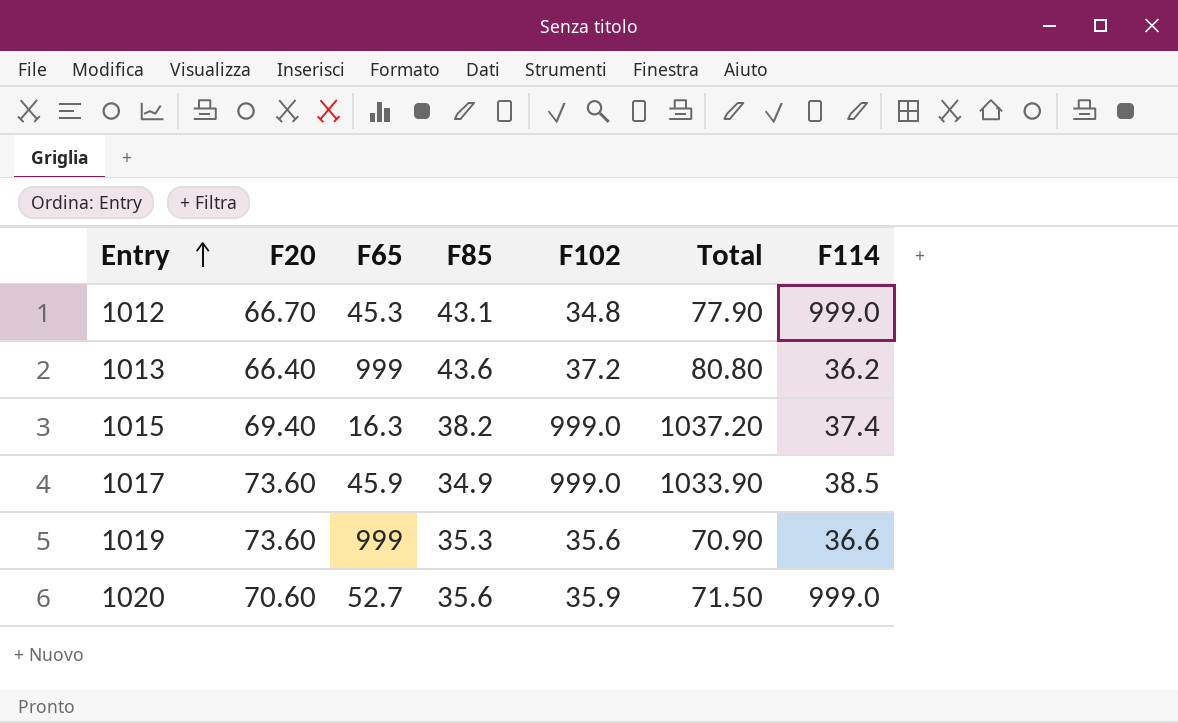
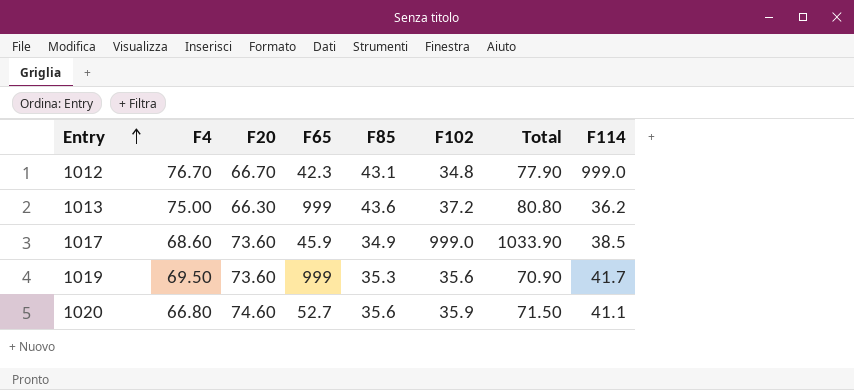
column F4 | position: none -> 2
row 1015: 69.40 | 16.3 | 38.2 | 999.0 | 1037.20 | 37.4 -> none
1012 | F65: 45.3 -> 42.3
1013 | F20: 66.40 -> 66.30
1019 | F114: 36.6 -> 41.7
1020 | F20: 70.60 -> 74.60
1020 | F114: 999.0 -> 41.1

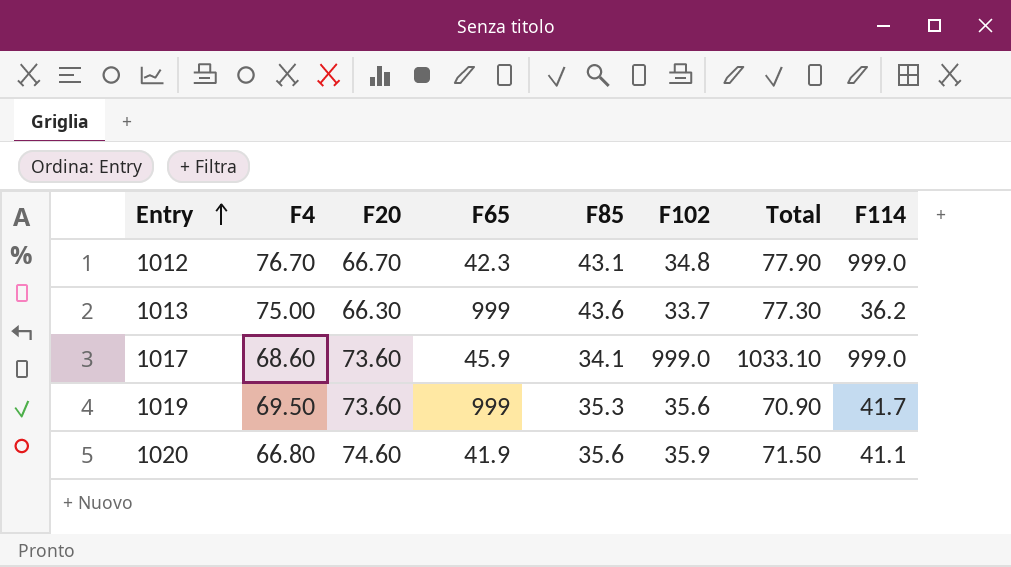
1013 | F102: 37.2 -> 33.7
1013 | Total: 80.80 -> 77.30
1017 | F85: 34.9 -> 34.1
1017 | Total: 1033.90 -> 1033.10
1017 | F114: 38.5 -> 999.0
1020 | F65: 52.7 -> 41.9

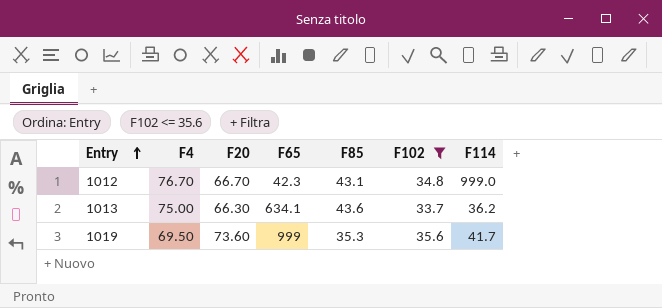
filter: none -> F102 <= 35.6
column Total | formula: [F85] + [F102] -> none
1013 | F65: 999 -> 634.1

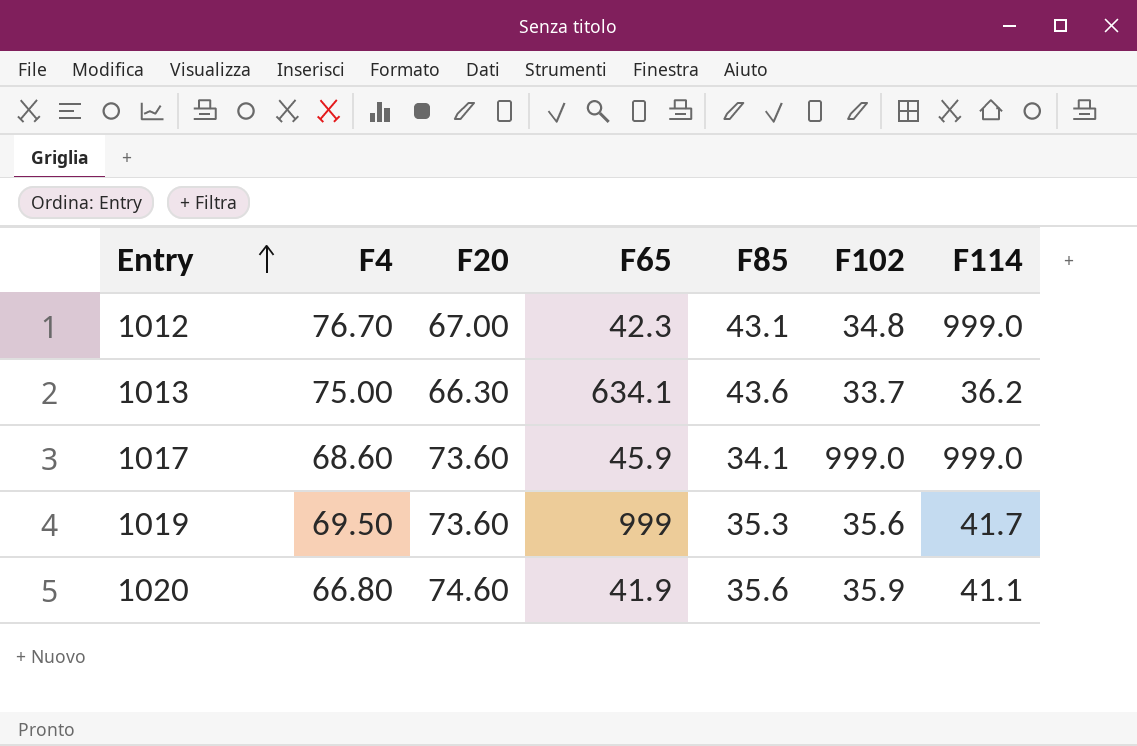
filter: F102 <= 35.6 -> none
1012 | F20: 66.70 -> 67.00

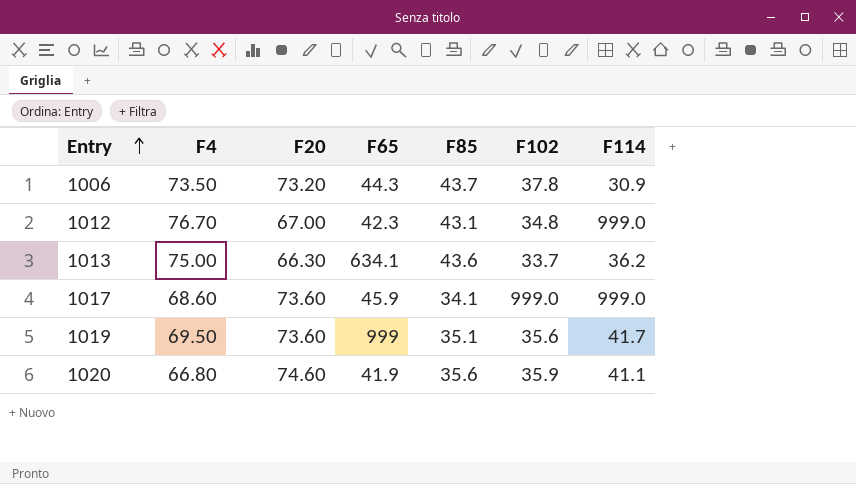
row 1006: none -> 73.50 | 73.20 | 44.3 | 43.7 | 37.8 | 30.9
1019 | F85: 35.3 -> 35.1

